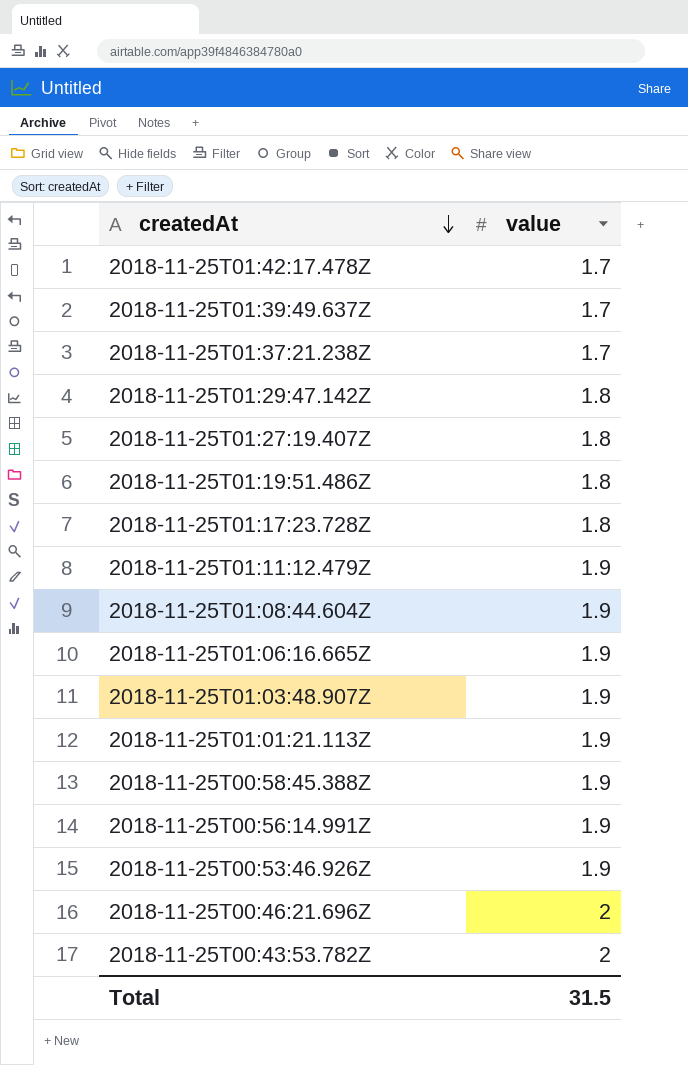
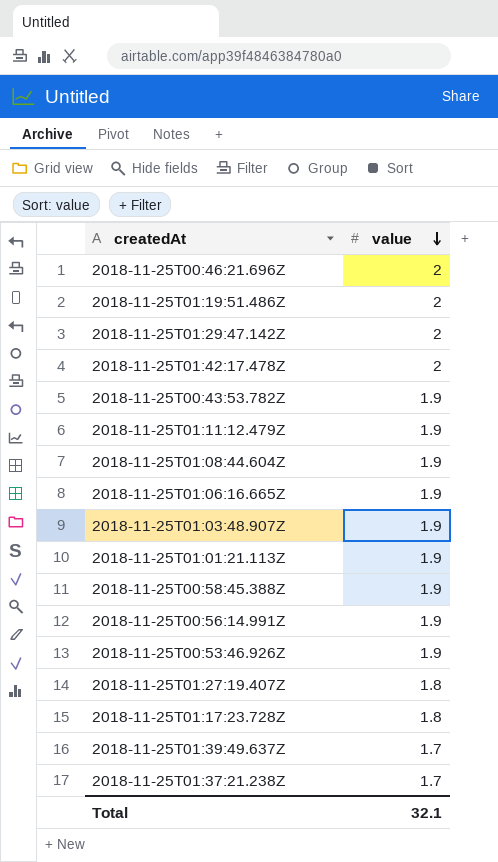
row order: createdAt descending -> value descending
2018-11-25T01:19:51.486Z | value: 1.8 -> 2
2018-11-25T01:29:47.142Z | value: 1.8 -> 2
2018-11-25T01:42:17.478Z | value: 1.7 -> 2
2018-11-25T00:43:53.782Z | value: 2 -> 1.9
Total | value: 31.5 -> 32.1

